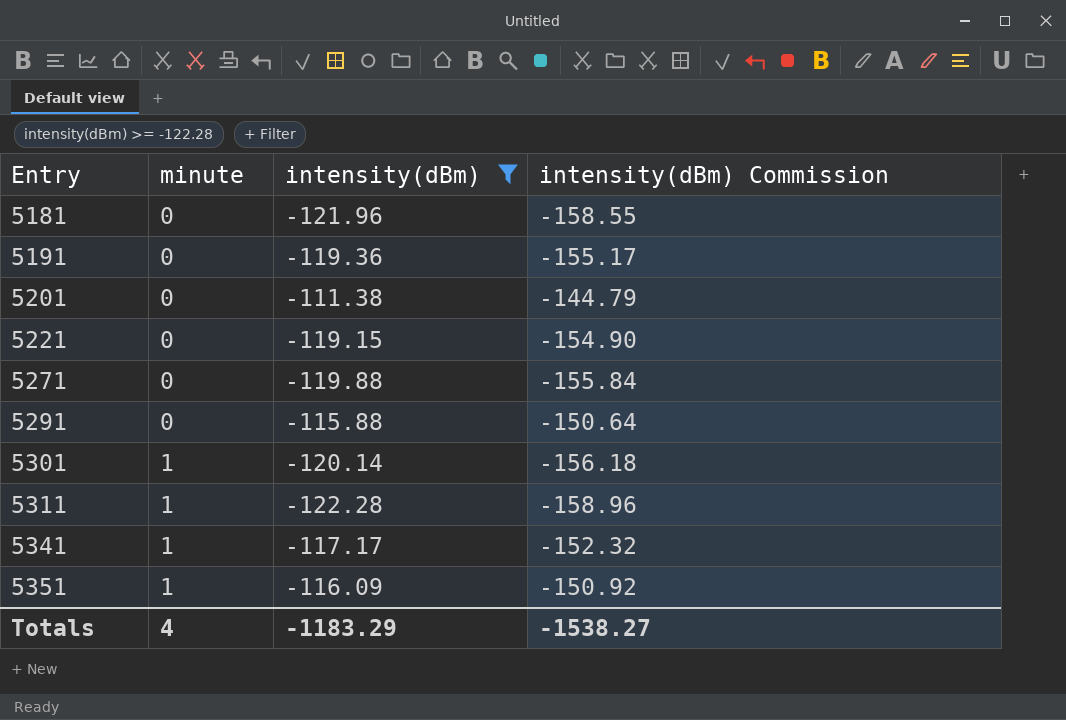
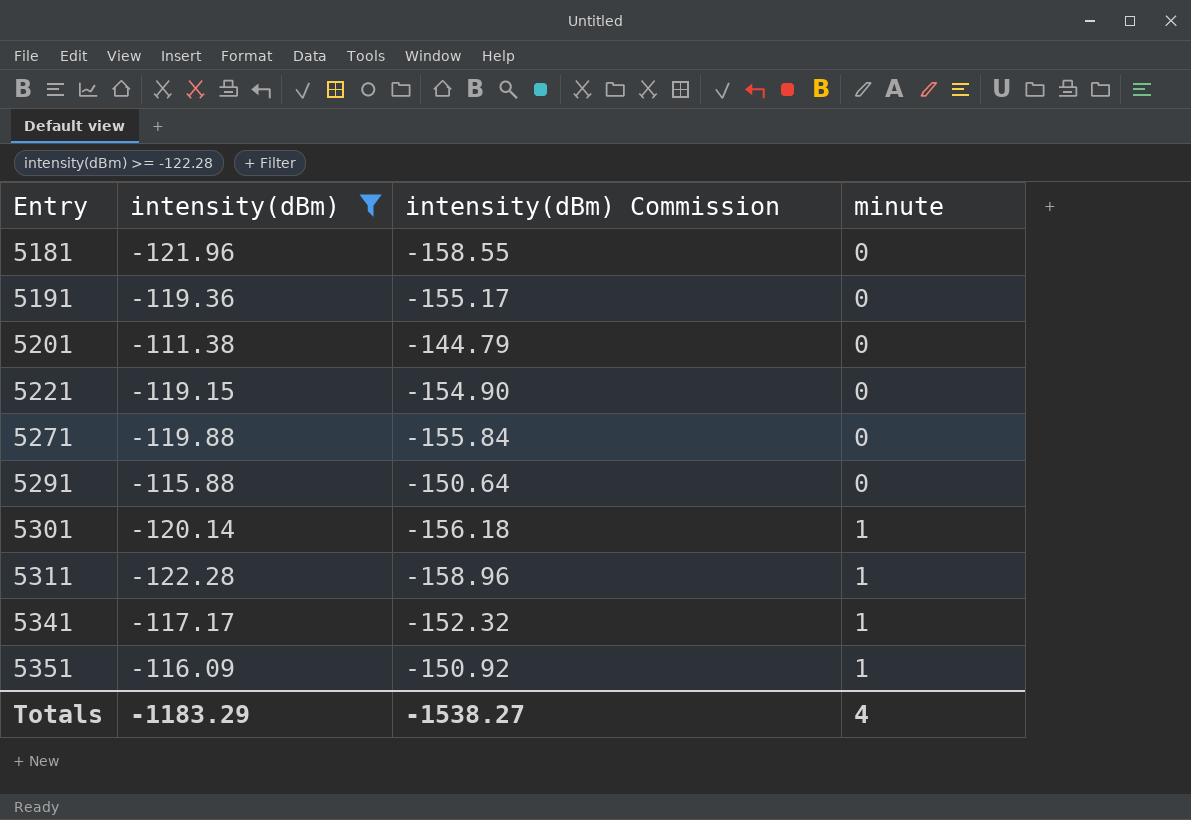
column minute | position: 2 -> 4

